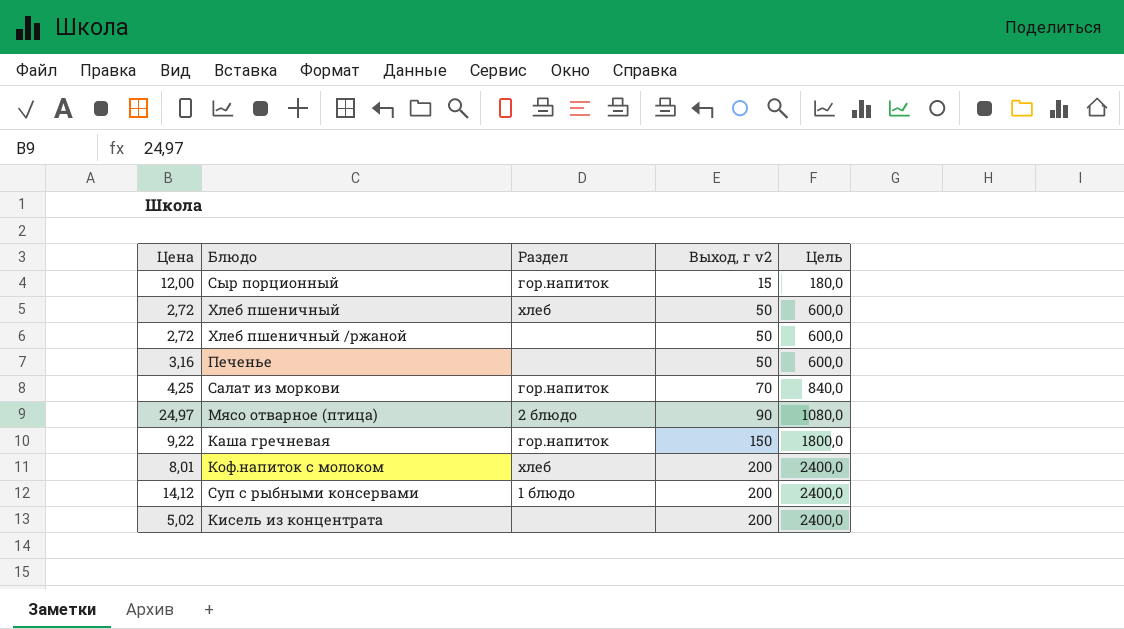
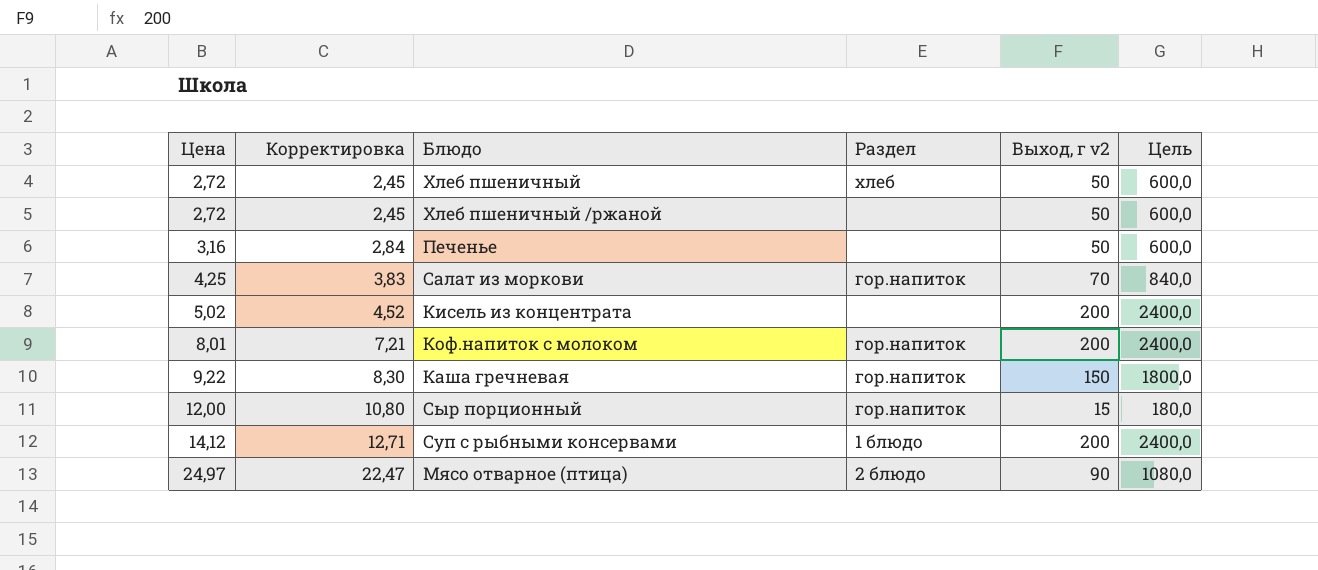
row order: Выход, г v2 ascending -> Цена ascending
column Корректировка | formula: none -> [Цена] * 0,9
Коф.напиток с молоком | Раздел: хлеб -> гор.напиток

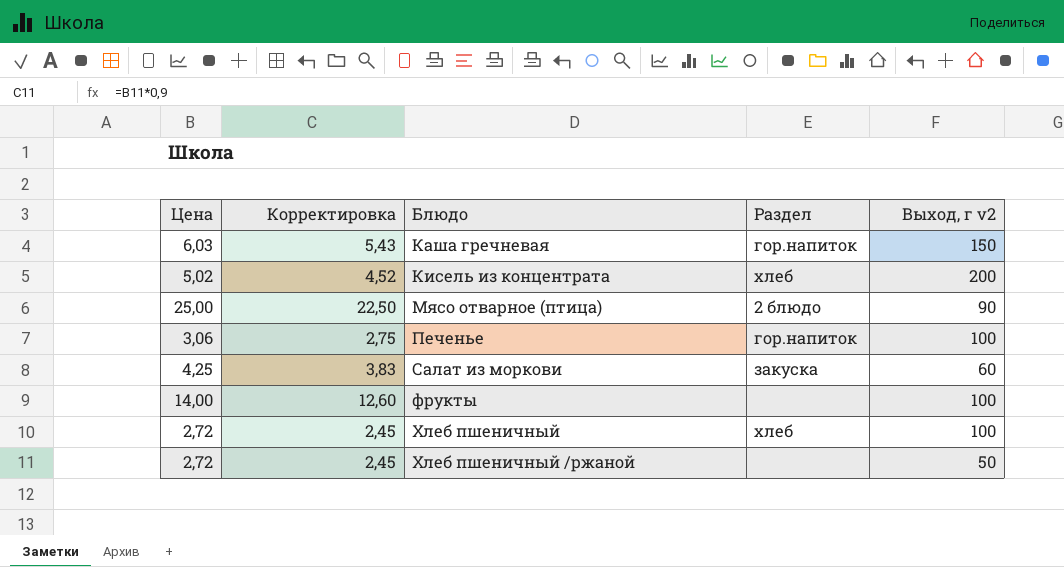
row order: Цена ascending -> Блюдо ascending
column Цель | formula: [Выход, г v2] * 12 -> none
row Коф.напиток с молоком: 8,01 | 7,21 | гор.напиток | 200 | 2400,0 -> none
row Сыр порционный: 12,00 | 10,80 | гор.напиток | 15 | 180,0 -> none
row Суп с рыбными консервами: 14,12 | 12,71 | 1 блюдо | 200 | 2400,0 -> none
Каша гречневая | Цена: 9,22 -> 6,03
Каша гречневая | Корректировка: 8,30 -> 5,43
Кисель из концентрата | Раздел: none -> хлеб
Мясо отварное (птица) | Цена: 24,97 -> 25,00
Мясо отварное (птица) | Корректировка: 22,47 -> 22,50
Печенье | Цена: 3,16 -> 3,06
Печенье | Корректировка: 2,84 -> 2,75
Печенье | Раздел: none -> гор.напиток
Печенье | Выход, г v2: 50 -> 100
Салат из моркови | Раздел: гор.напиток -> закуска
Салат из моркови | Выход, г v2: 70 -> 60
row фрукты: none -> 14,00 | 12,60 | none | 100
Хлеб пшеничный | Выход, г v2: 50 -> 100

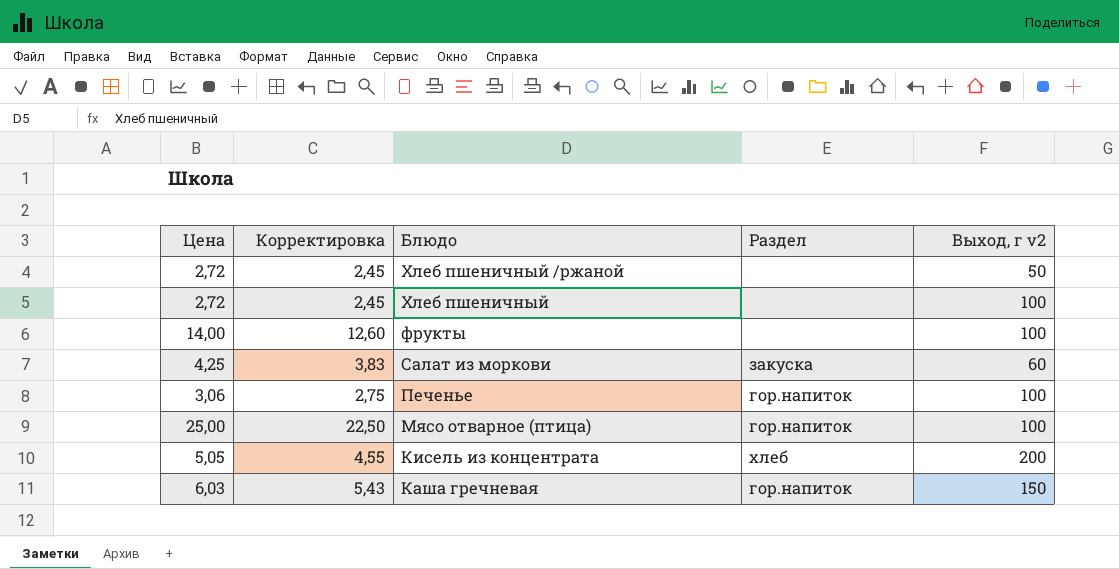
row order: Блюдо ascending -> Блюдо descending
Хлеб пшеничный | Раздел: хлеб -> none
Мясо отварное (птица) | Раздел: 2 блюдо -> гор.напиток
Мясо отварное (птица) | Выход, г v2: 90 -> 100
Кисель из концентрата | Цена: 5,02 -> 5,05
Кисель из концентрата | Корректировка: 4,52 -> 4,55

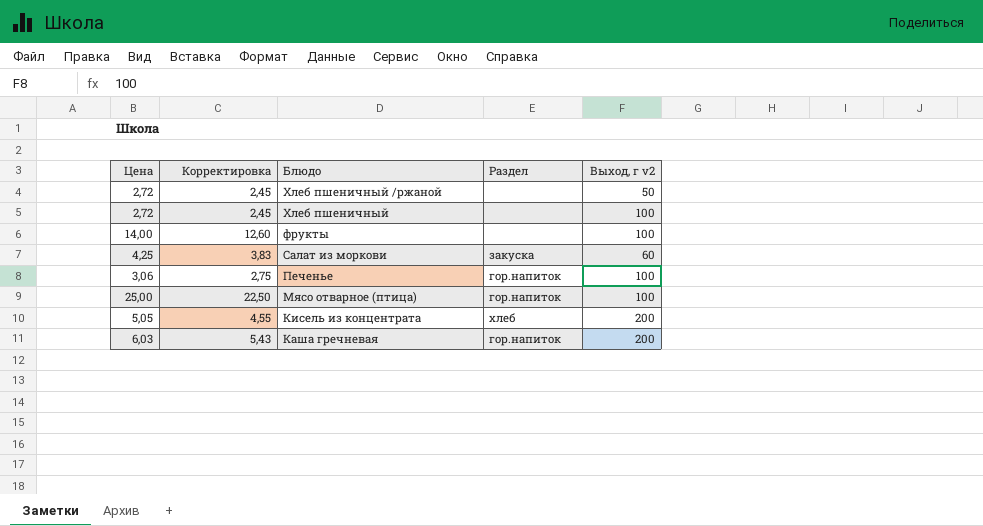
Каша гречневая | Выход, г v2: 150 -> 200

